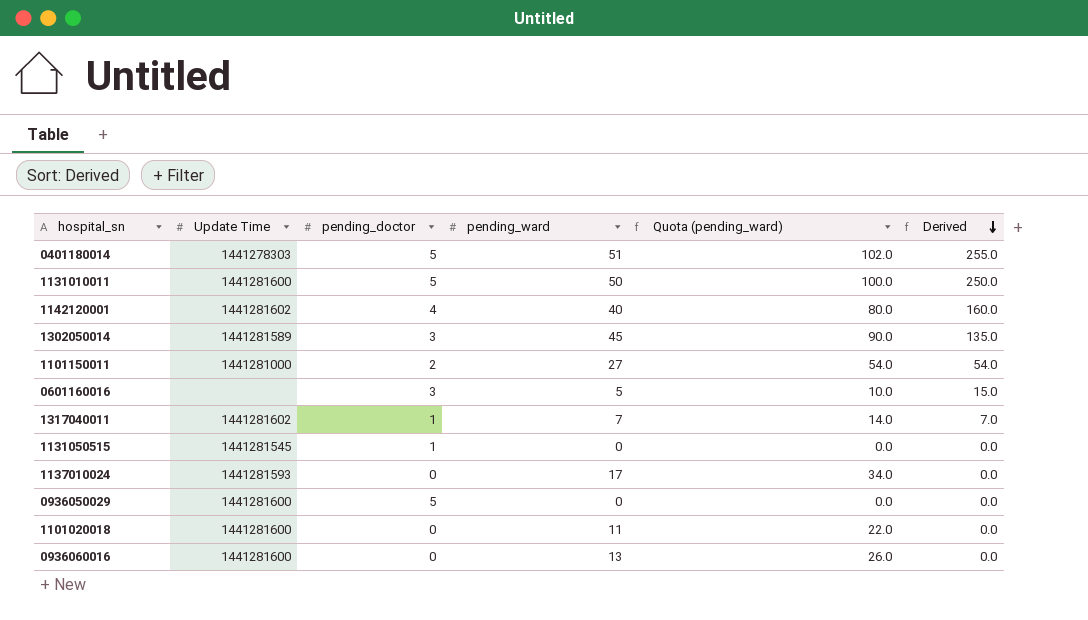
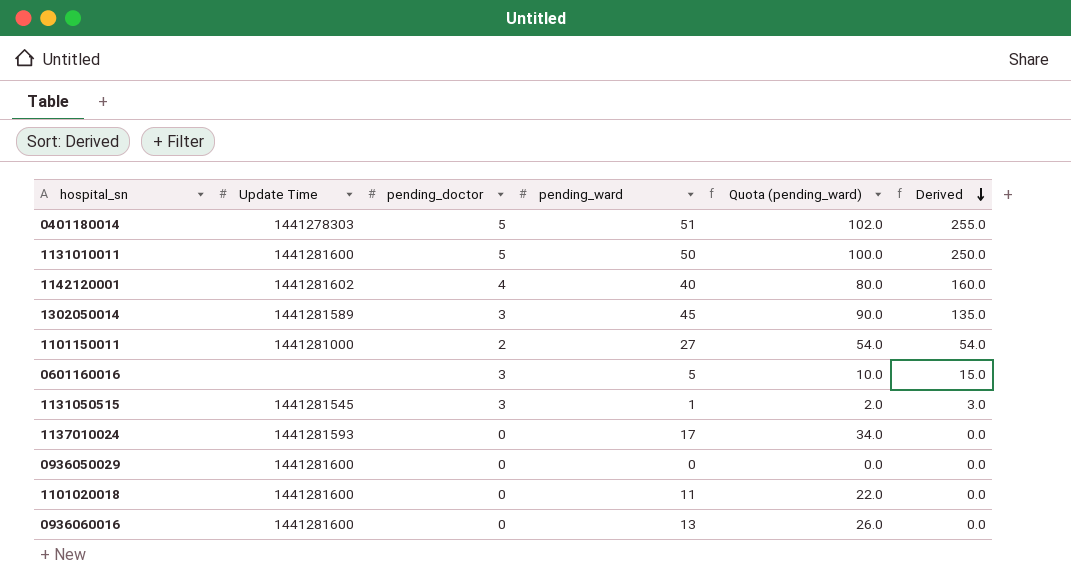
row 1317040011: 1441281602 | 1 | 7 | 14.0 | 7.0 -> none
1131050515 | pending_doctor: 1 -> 3
1131050515 | pending_ward: 0 -> 1
1131050515 | Quota (pending_ward): 0.0 -> 2.0
1131050515 | Derived: 0.0 -> 3.0
0936050029 | pending_doctor: 5 -> 0

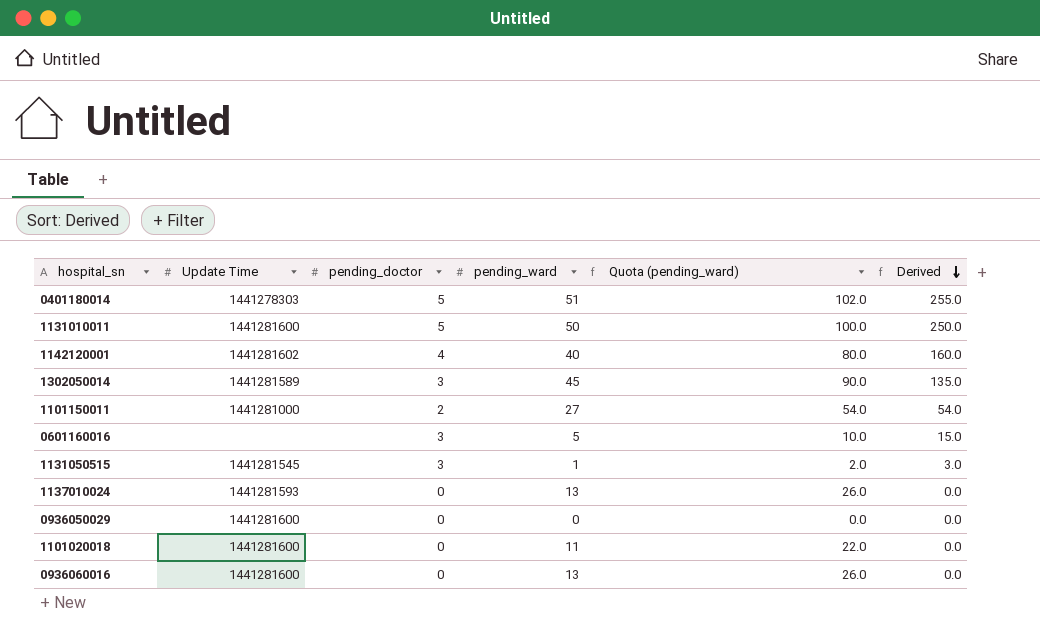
1137010024 | pending_ward: 17 -> 13
1137010024 | Quota (pending_ward): 34.0 -> 26.0

